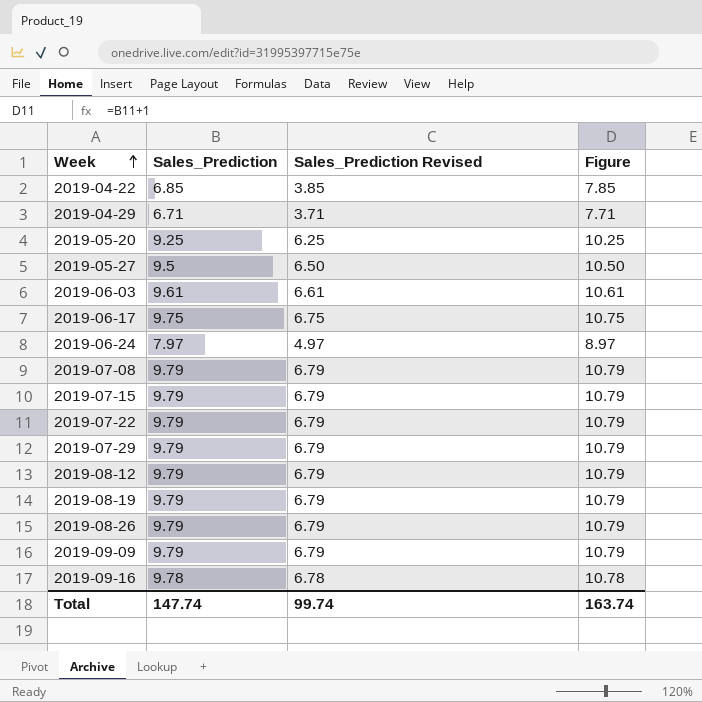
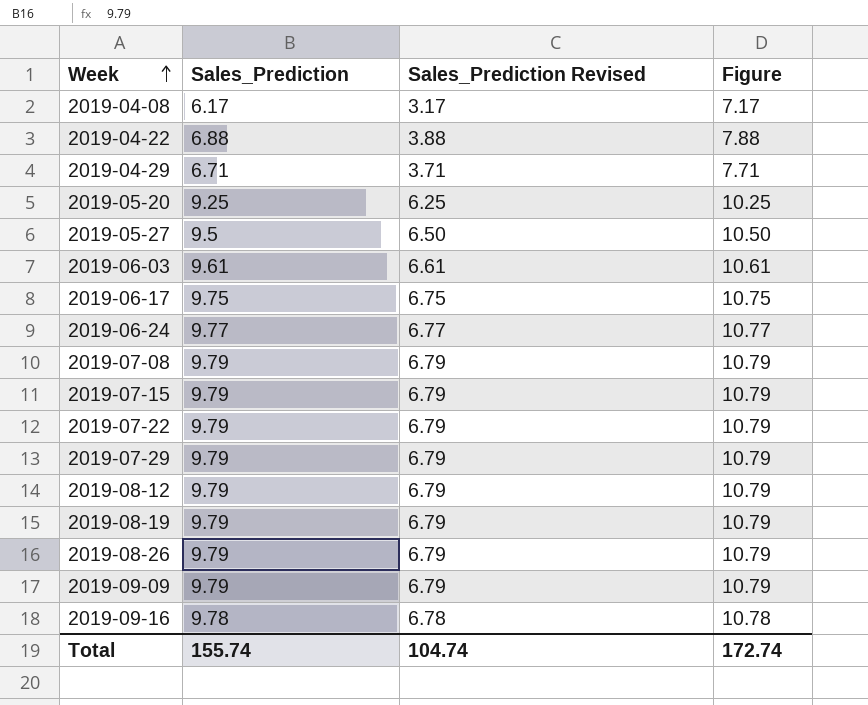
row 2019-04-08: none -> 6.17 | 3.17 | 7.17
2019-04-22 | Sales_Prediction: 6.85 -> 6.88
2019-04-22 | Sales_Prediction Revised: 3.85 -> 3.88
2019-04-22 | Figure: 7.85 -> 7.88
2019-06-24 | Sales_Prediction: 7.97 -> 9.77
2019-06-24 | Sales_Prediction Revised: 4.97 -> 6.77
2019-06-24 | Figure: 8.97 -> 10.77
Total | Sales_Prediction: 147.74 -> 155.74
Total | Sales_Prediction Revised: 99.74 -> 104.74
Total | Figure: 163.74 -> 172.74

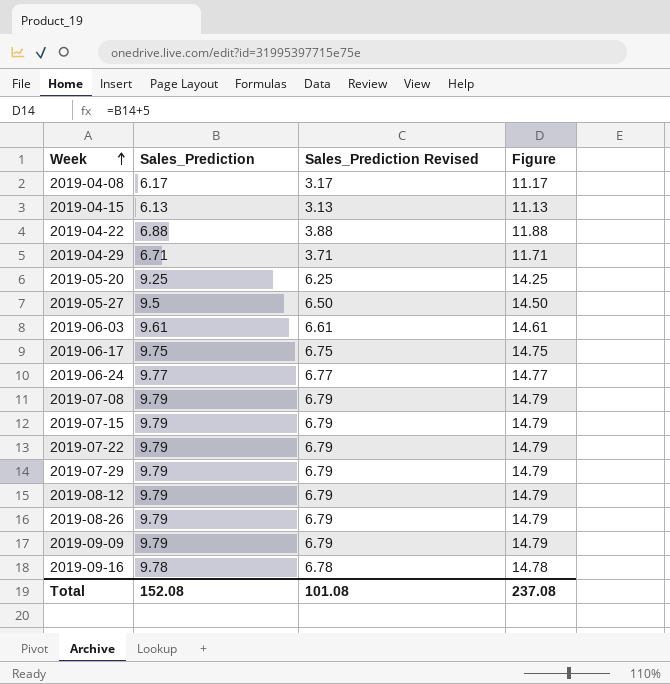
column Figure | formula: [Sales_Prediction] + 1 -> [Sales_Prediction] + 5
row 2019-08-19: 9.79 | 6.79 | 10.79 -> none
row 2019-04-15: none -> 6.13 | 3.13 | 11.13
Total | Sales_Prediction: 155.74 -> 152.08
Total | Sales_Prediction Revised: 104.74 -> 101.08
Total | Figure: 172.74 -> 237.08

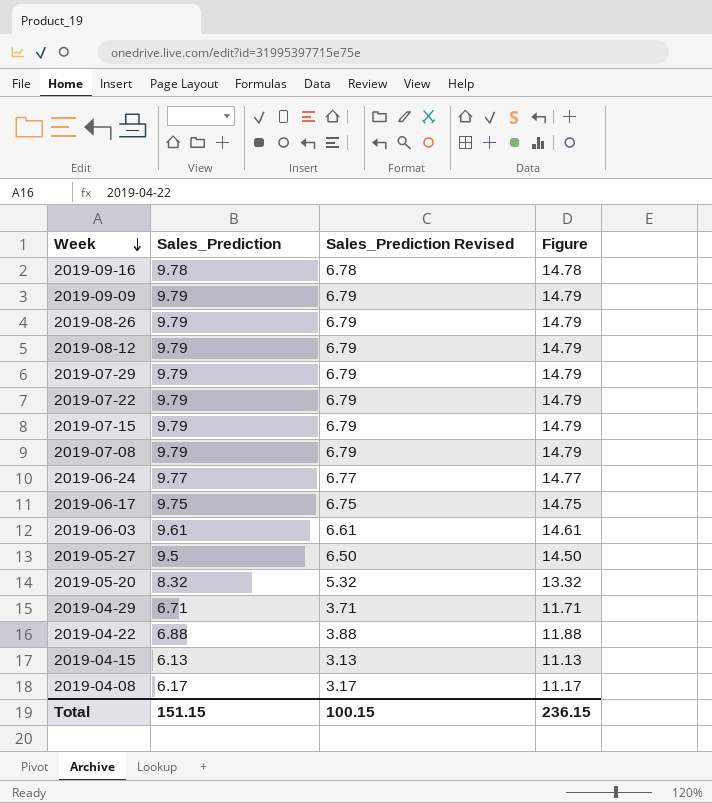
row order: Week ascending -> Week descending
2019-05-20 | Sales_Prediction: 9.25 -> 8.32
2019-05-20 | Sales_Prediction Revised: 6.25 -> 5.32
2019-05-20 | Figure: 14.25 -> 13.32
Total | Sales_Prediction: 152.08 -> 151.15
Total | Sales_Prediction Revised: 101.08 -> 100.15
Total | Figure: 237.08 -> 236.15

